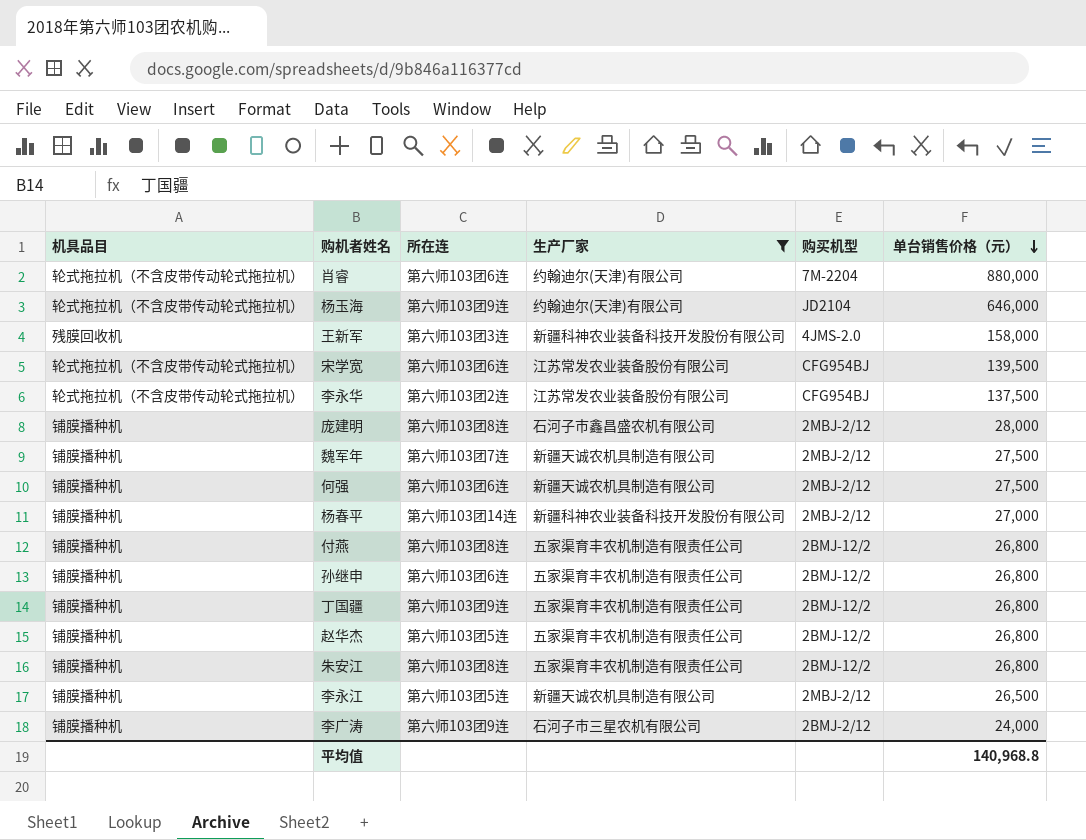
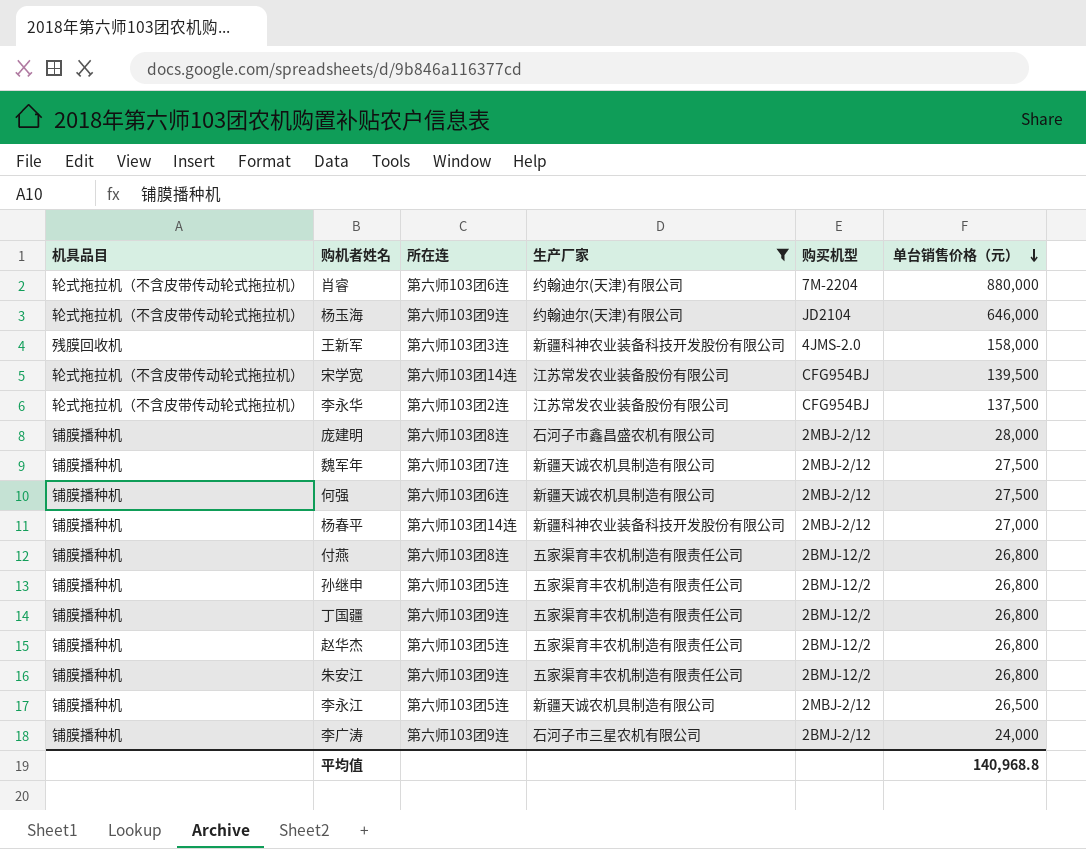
宋学宽 | 所在连: 第六师103团6连 -> 第六师103团14连
孙继申 | 所在连: 第六师103团6连 -> 第六师103团5连
朱安江 | 所在连: 第六师103团8连 -> 第六师103团9连

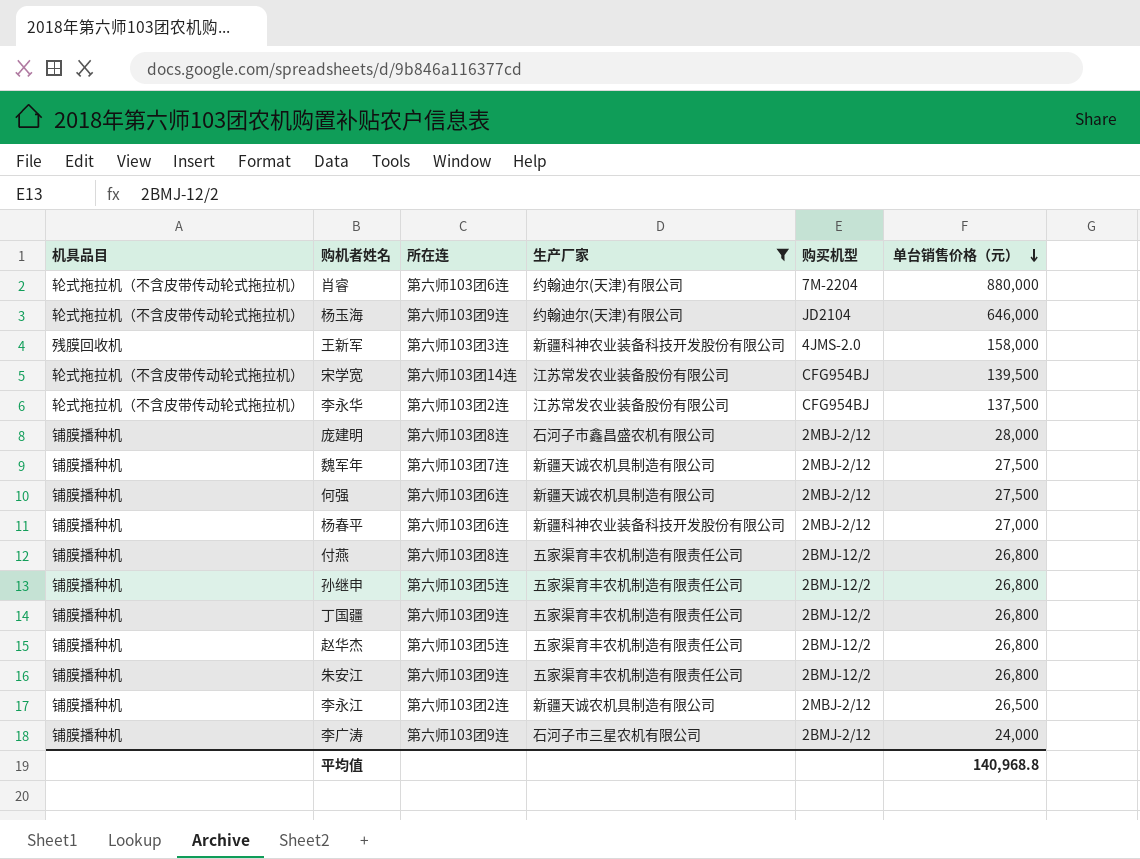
杨春平 | 所在连: 第六师103团14连 -> 第六师103团6连
李永江 | 所在连: 第六师103团5连 -> 第六师103团2连

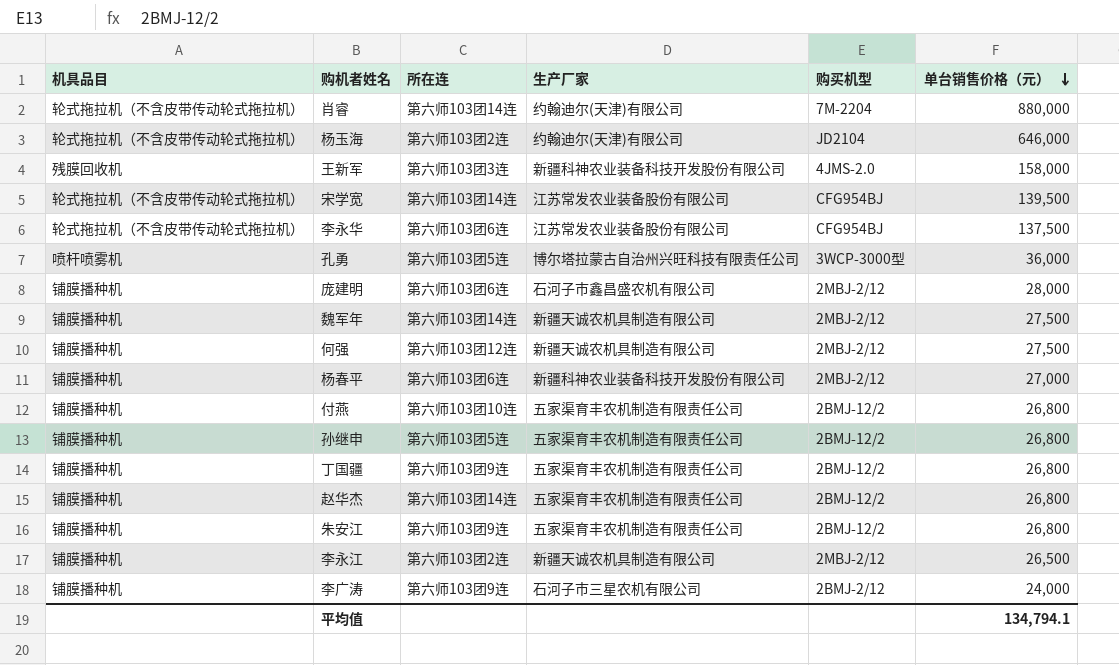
filter: 生产厂家 != 博尔塔拉蒙古自治州兴旺科技有限责任公司 -> none
肖睿 | 所在连: 第六师103团6连 -> 第六师103团14连
杨玉海 | 所在连: 第六师103团9连 -> 第六师103团2连
李永华 | 所在连: 第六师103团2连 -> 第六师103团6连
庞建明 | 所在连: 第六师103团8连 -> 第六师103团6连
魏军年 | 所在连: 第六师103团7连 -> 第六师103团14连
何强 | 所在连: 第六师103团6连 -> 第六师103团12连
付燕 | 所在连: 第六师103团8连 -> 第六师103团10连
赵华杰 | 所在连: 第六师103团5连 -> 第六师103团14连
平均值 | 单台销售价格（元）: 140,968.8 -> 134,794.1

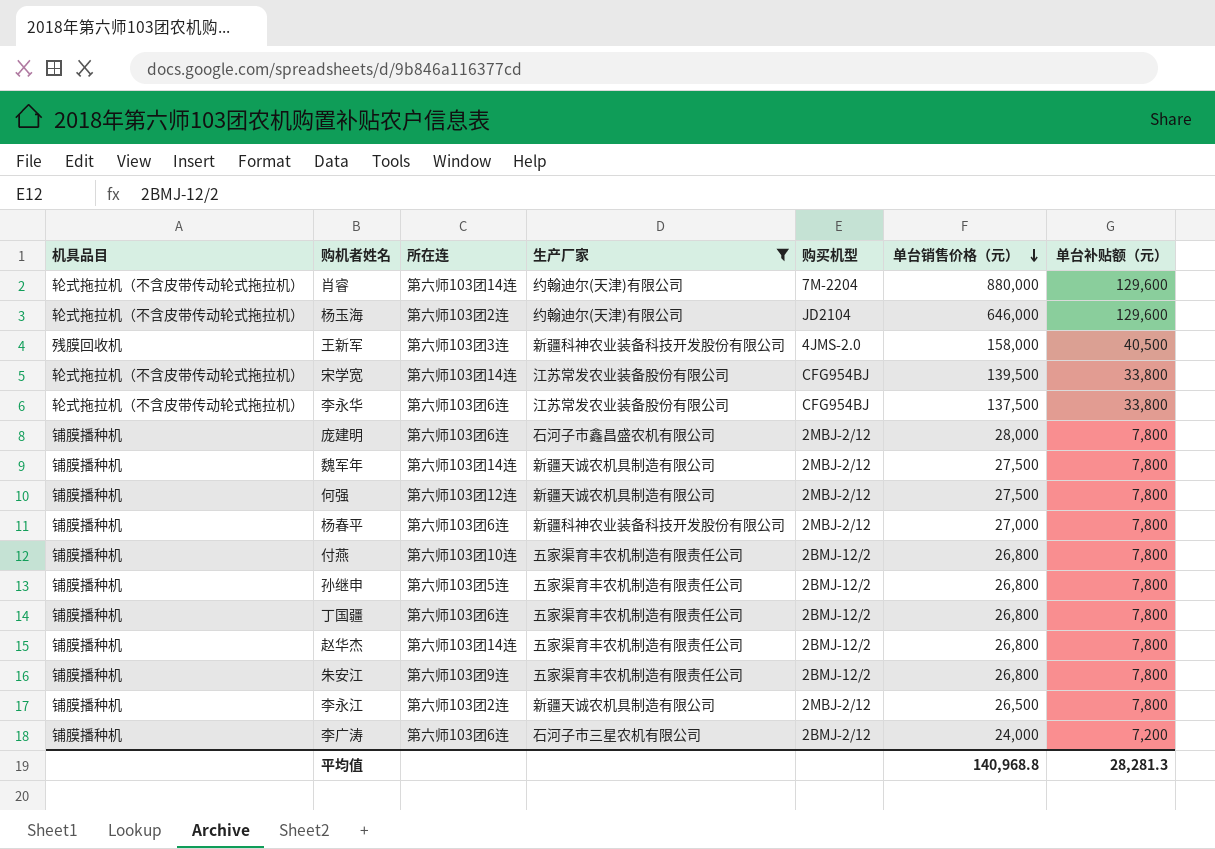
filter: none -> 生产厂家 != 博尔塔拉蒙古自治州兴旺科技有限责任公司
column 单台补贴额（元） | position: none -> 7
丁国疆 | 所在连: 第六师103团9连 -> 第六师103团6连
李广涛 | 所在连: 第六师103团9连 -> 第六师103团6连
平均值 | 单台销售价格（元）: 134,794.1 -> 140,968.8

